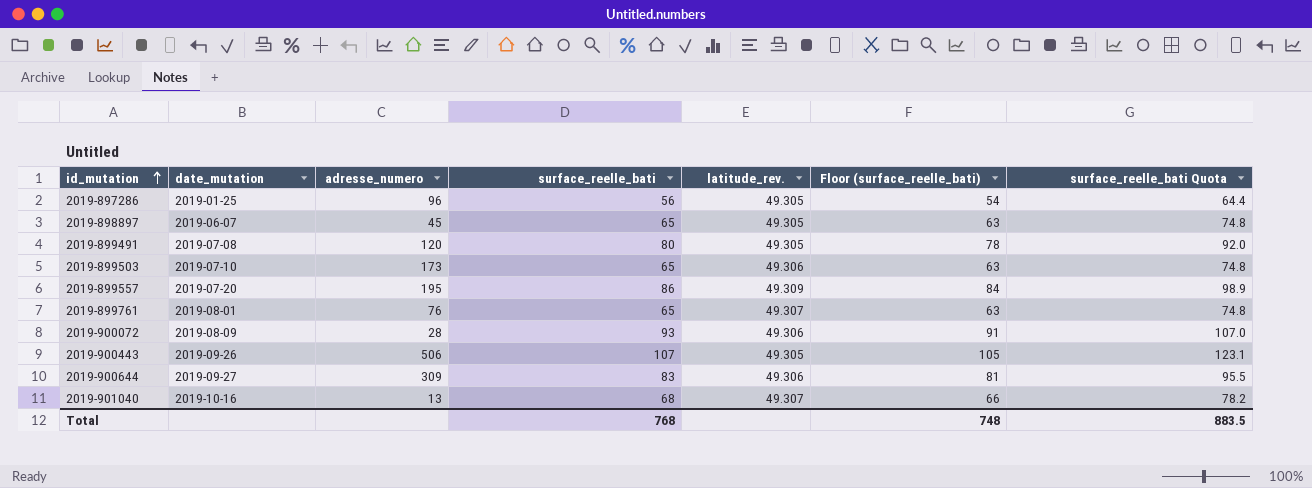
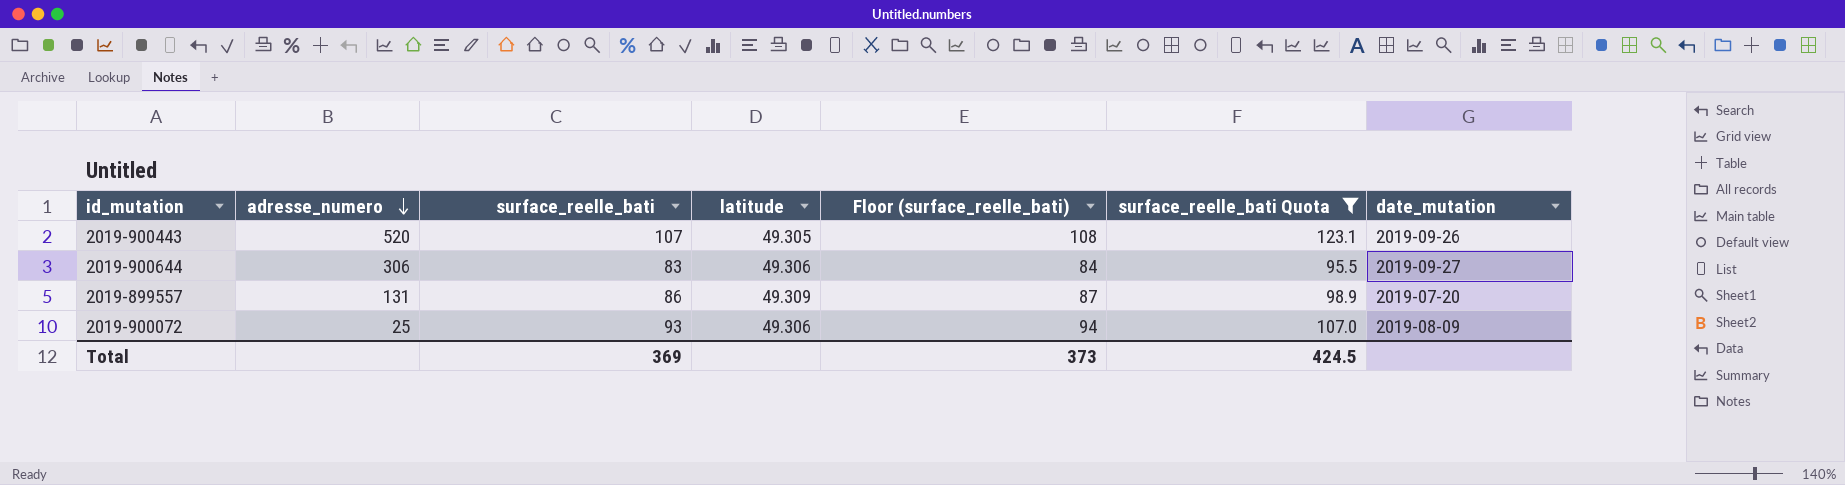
filter: none -> surface_reelle_bati Quota >= 95.5
row order: id_mutation ascending -> adresse_numero descending
column name: latitude_rev. -> latitude
column Floor (surface_reelle_bati) | formula: [surface_reelle_bati] - 2 -> [surface_reelle_bati] + 1
column date_mutation | position: 2 -> 7
2019-900443 | adresse_numero: 506 -> 520
2019-900644 | adresse_numero: 309 -> 306
2019-899557 | adresse_numero: 195 -> 131
2019-900072 | adresse_numero: 28 -> 25
Total | surface_reelle_bati: 768 -> 369
Total | Floor (surface_reelle_bati): 748 -> 373
Total | surface_reelle_bati Quota: 883.5 -> 424.5

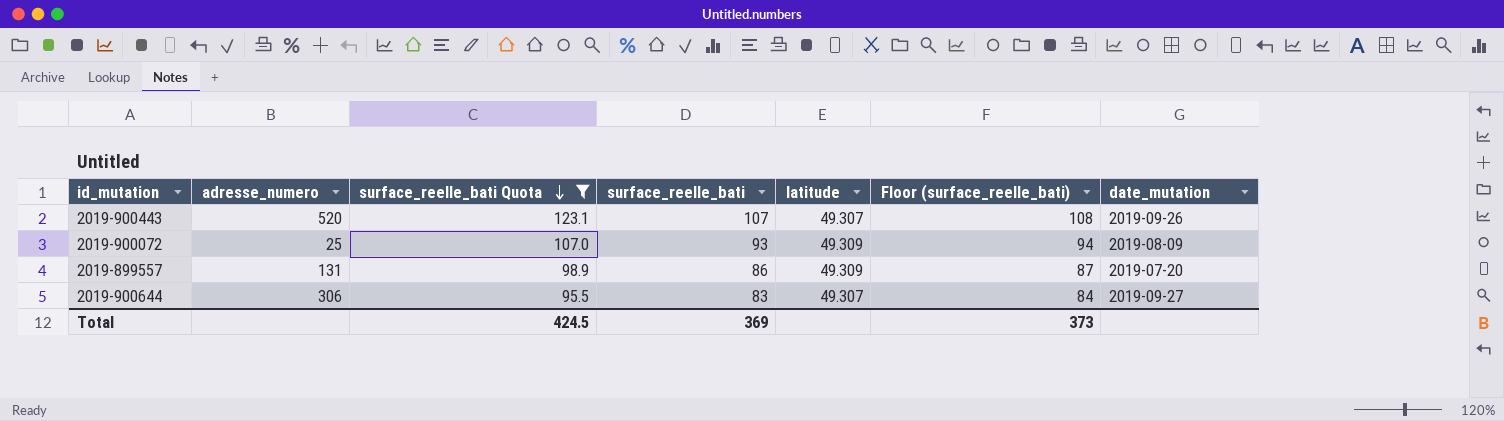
row order: adresse_numero descending -> surface_reelle_bati Quota descending
column surface_reelle_bati Quota | position: 6 -> 3
2019-900443 | latitude: 49.305 -> 49.307
2019-900072 | latitude: 49.306 -> 49.309
2019-900644 | latitude: 49.306 -> 49.307

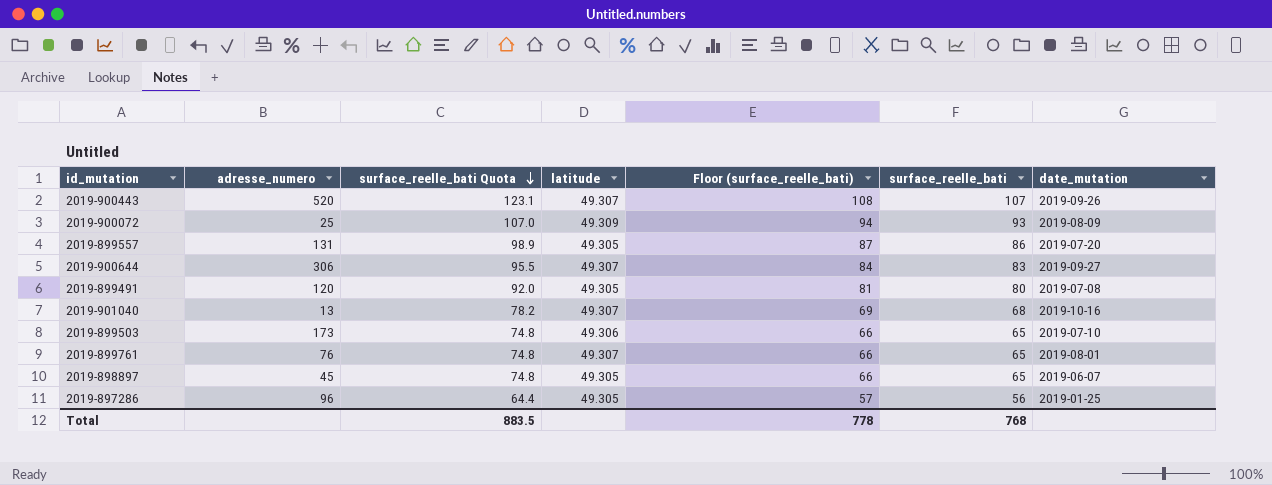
filter: surface_reelle_bati Quota >= 95.5 -> none
column surface_reelle_bati | position: 4 -> 6
2019-899557 | latitude: 49.309 -> 49.305
Total | surface_reelle_bati Quota: 424.5 -> 883.5
Total | Floor (surface_reelle_bati): 373 -> 778
Total | surface_reelle_bati: 369 -> 768

